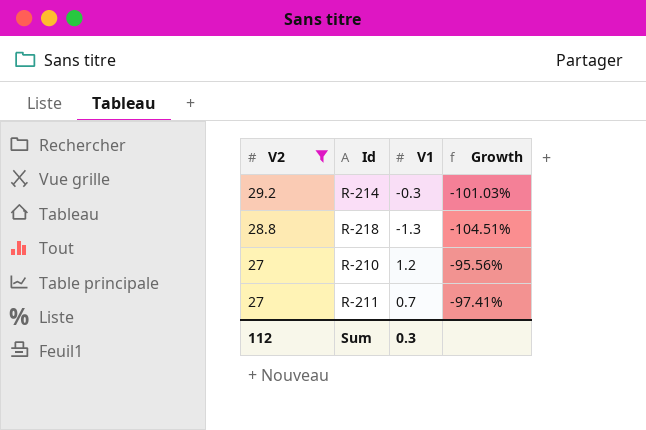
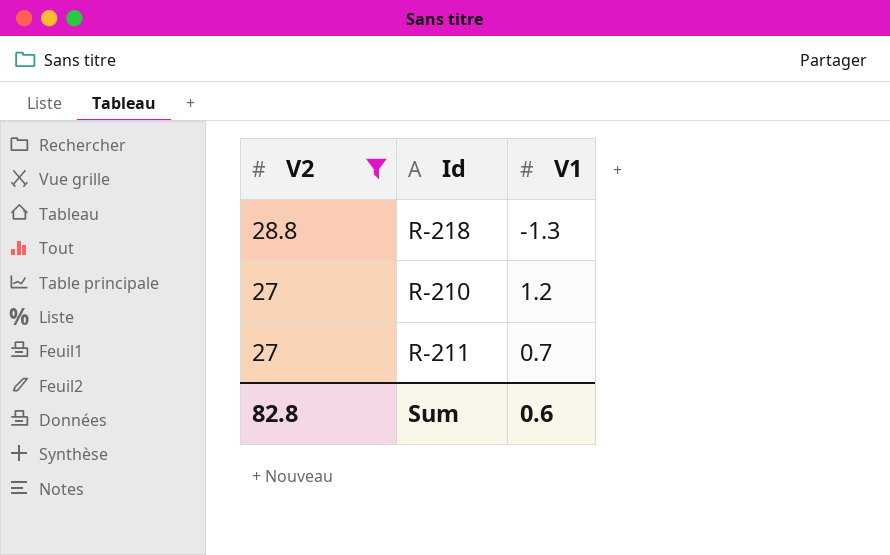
column Growth | formula: ([V1] - [V2]) / [V2] -> none
row R-214: 29.2 | -0.3 | -101.03% -> none
Sum | V2: 112 -> 82.8
Sum | V1: 0.3 -> 0.6

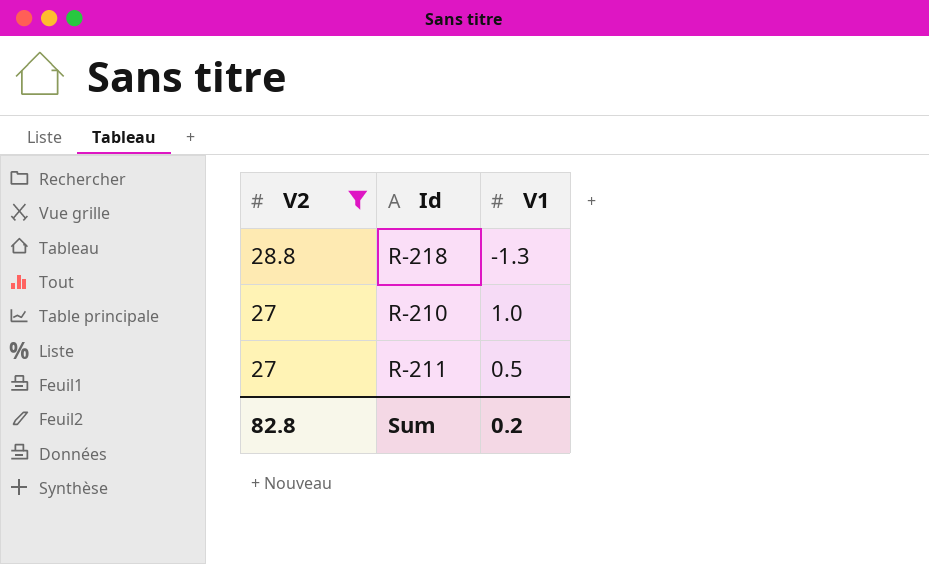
R-210 | V1: 1.2 -> 1.0
R-211 | V1: 0.7 -> 0.5
Sum | V1: 0.6 -> 0.2

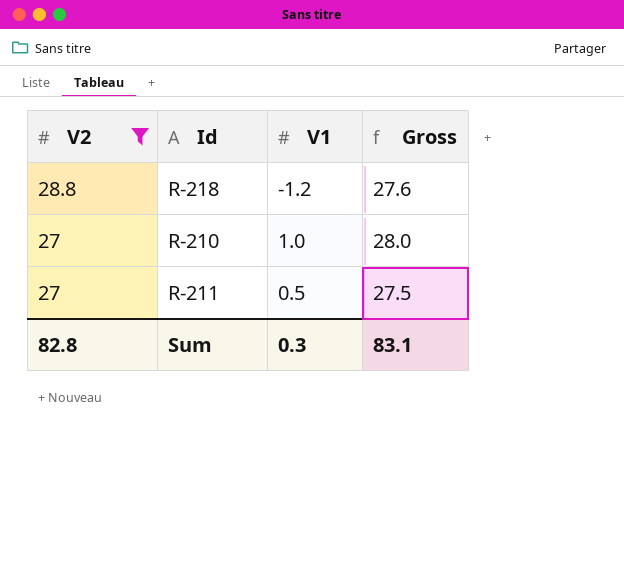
column Gross | formula: none -> [V2] + [V1]
R-218 | V1: -1.3 -> -1.2
Sum | V1: 0.2 -> 0.3

